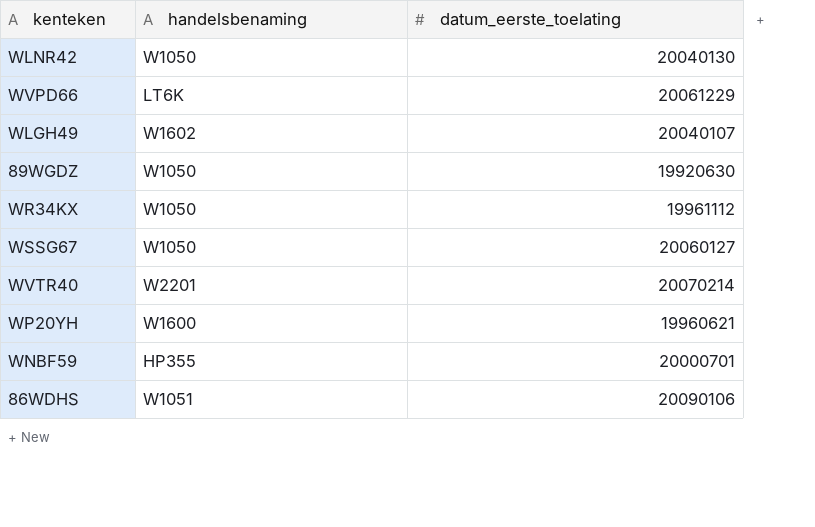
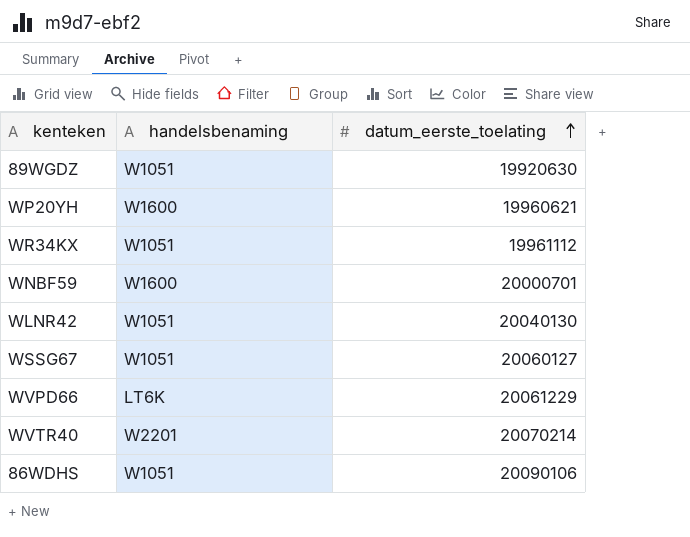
row order: none -> datum_eerste_toelating ascending
row WLGH49: W1602 | 20040107 -> none
89WGDZ | handelsbenaming: W1050 -> W1051
WR34KX | handelsbenaming: W1050 -> W1051
WNBF59 | handelsbenaming: HP355 -> W1600
WLNR42 | handelsbenaming: W1050 -> W1051
WSSG67 | handelsbenaming: W1050 -> W1051

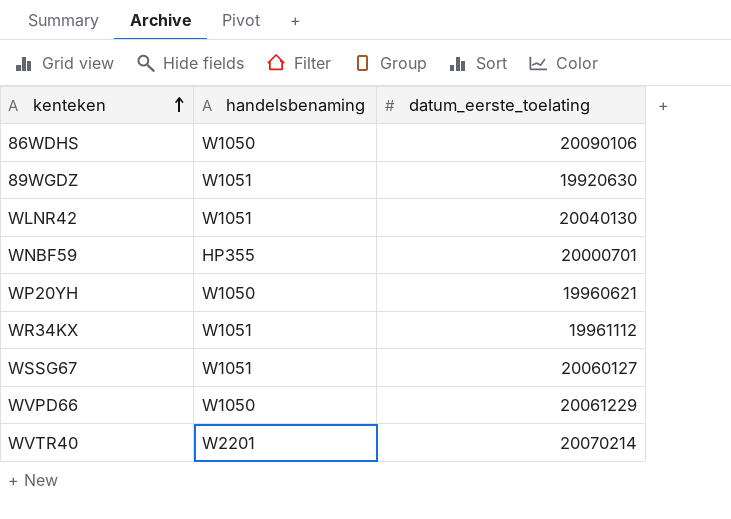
row order: datum_eerste_toelating ascending -> kenteken ascending
86WDHS | handelsbenaming: W1051 -> W1050
WNBF59 | handelsbenaming: W1600 -> HP355
WP20YH | handelsbenaming: W1600 -> W1050
WVPD66 | handelsbenaming: LT6K -> W1050

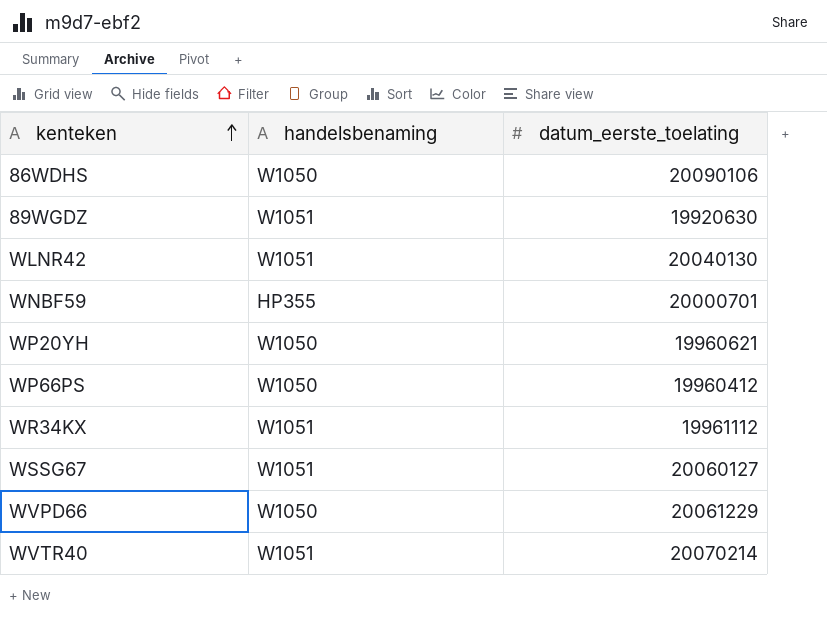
row WP66PS: none -> W1050 | 19960412
WVTR40 | handelsbenaming: W2201 -> W1051

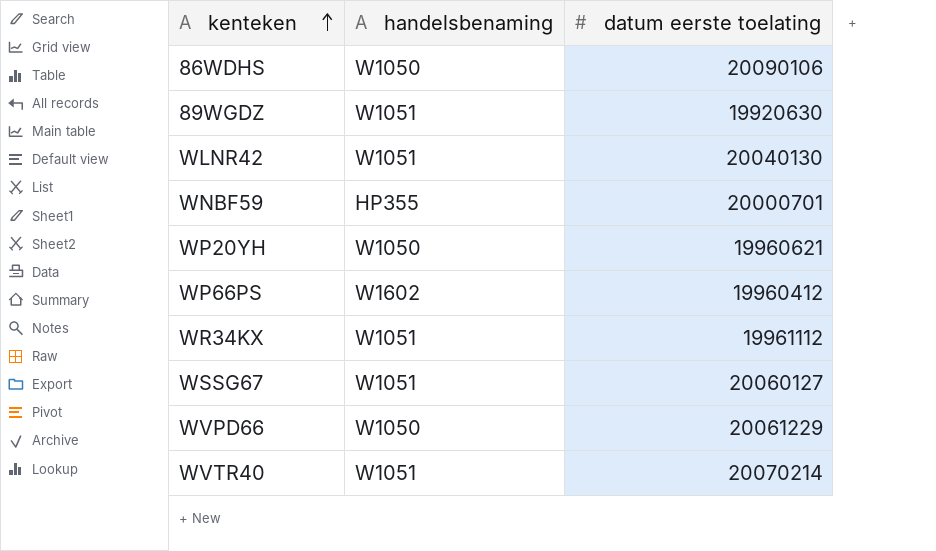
column name: datum_eerste_toelating -> datum eerste toelating
WP66PS | handelsbenaming: W1050 -> W1602

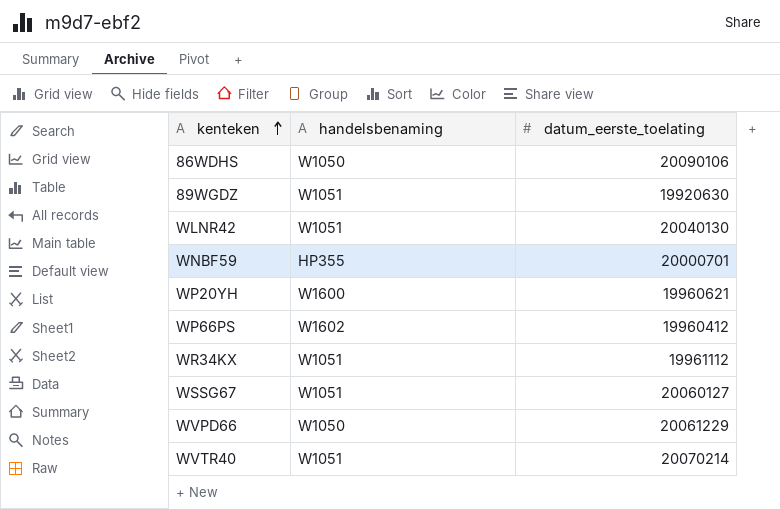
column name: datum eerste toelating -> datum_eerste_toelating
WP20YH | handelsbenaming: W1050 -> W1600

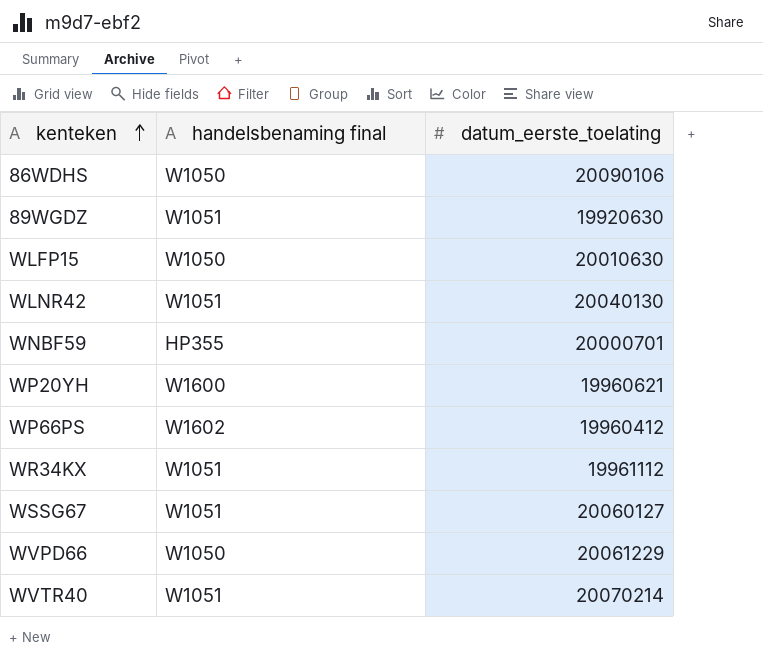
column name: handelsbenaming -> handelsbenaming final
row WLFP15: none -> W1050 | 20010630

